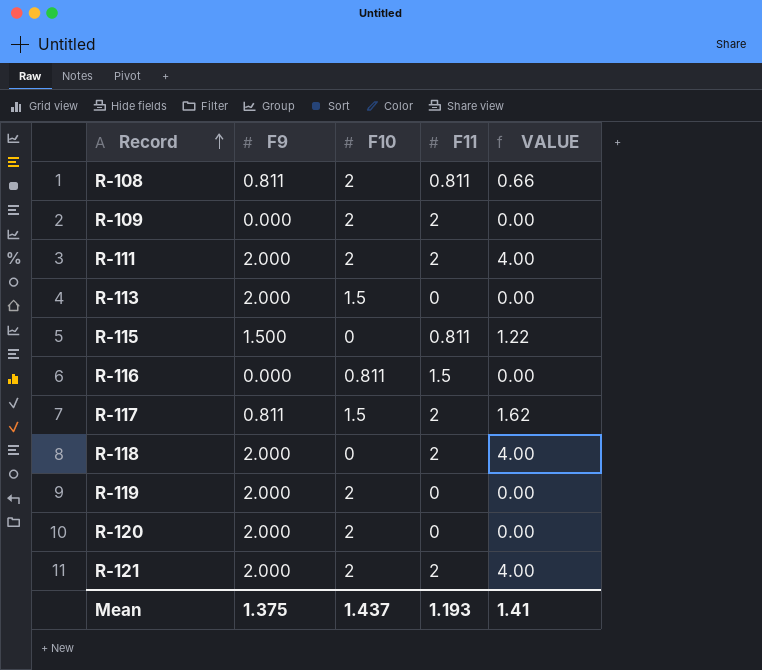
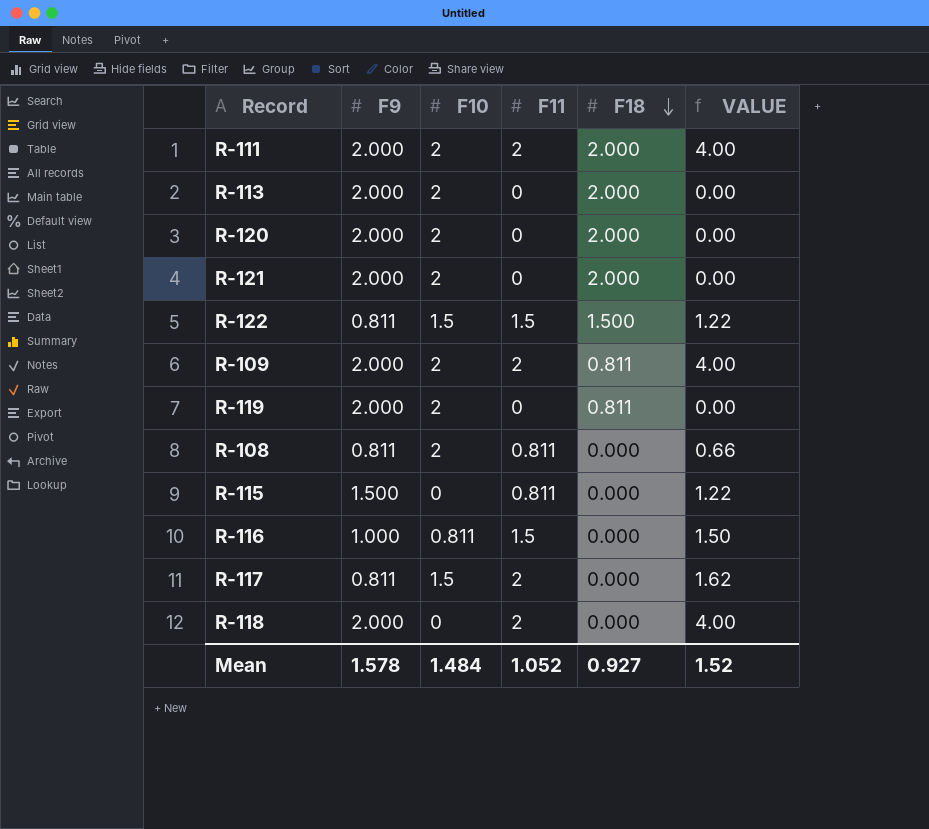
row order: Record ascending -> F18 descending
column F18 | position: none -> 5
R-113 | F10: 1.5 -> 2
R-121 | F11: 2 -> 0
R-121 | VALUE: 4.00 -> 0.00
row R-122: none -> 0.811 | 1.5 | 1.5 | 1.500 | 1.22
R-109 | F9: 0.000 -> 2.000
R-109 | VALUE: 0.00 -> 4.00
R-116 | F9: 0.000 -> 1.000
R-116 | VALUE: 0.00 -> 1.50
Mean | F9: 1.375 -> 1.578
Mean | F10: 1.437 -> 1.484
Mean | F11: 1.193 -> 1.052
Mean | VALUE: 1.41 -> 1.52

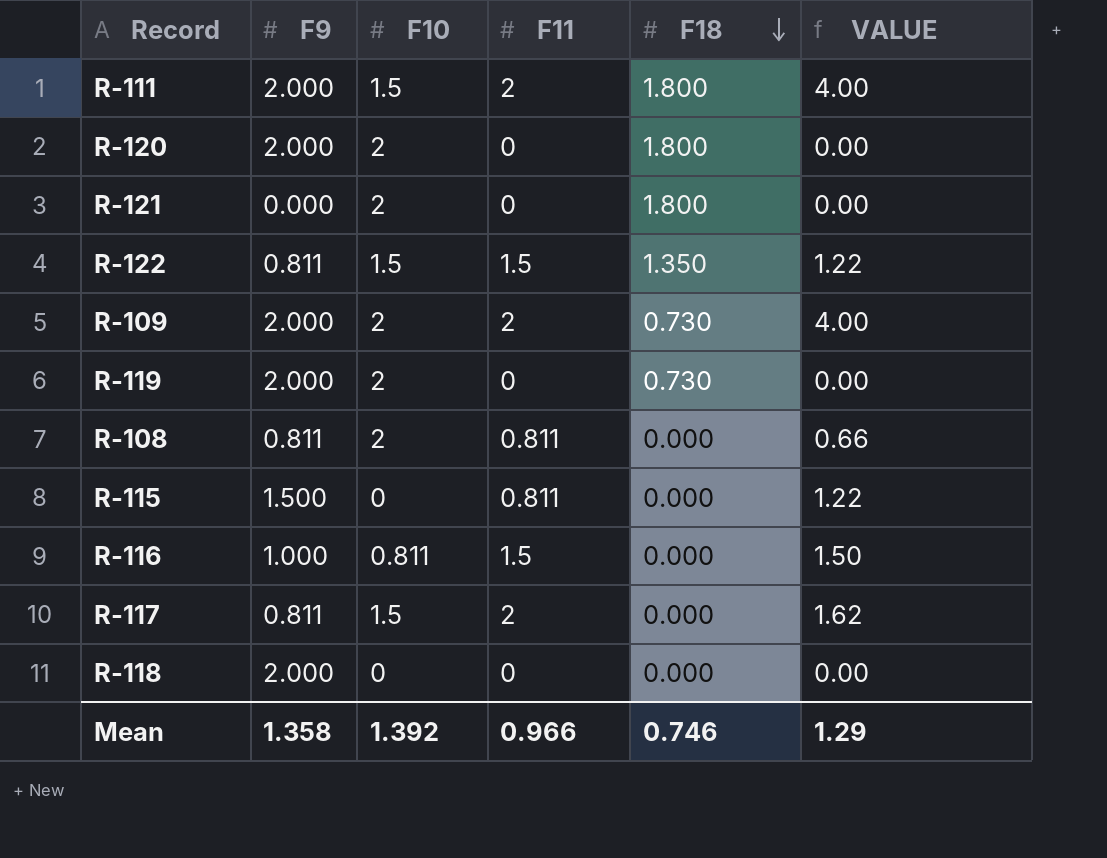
row R-113: 2.000 | 2 | 0 | 2.000 | 0.00 -> none
R-111 | F10: 2 -> 1.5
R-111 | F18: 2.000 -> 1.800
R-120 | F18: 2.000 -> 1.800
R-121 | F9: 2.000 -> 0.000
R-121 | F18: 2.000 -> 1.800
R-122 | F18: 1.500 -> 1.350
R-109 | F18: 0.811 -> 0.730
R-119 | F18: 0.811 -> 0.730
R-118 | F11: 2 -> 0
R-118 | VALUE: 4.00 -> 0.00
Mean | F9: 1.578 -> 1.358
Mean | F10: 1.484 -> 1.392
Mean | F11: 1.052 -> 0.966
Mean | F18: 0.927 -> 0.746
Mean | VALUE: 1.52 -> 1.29

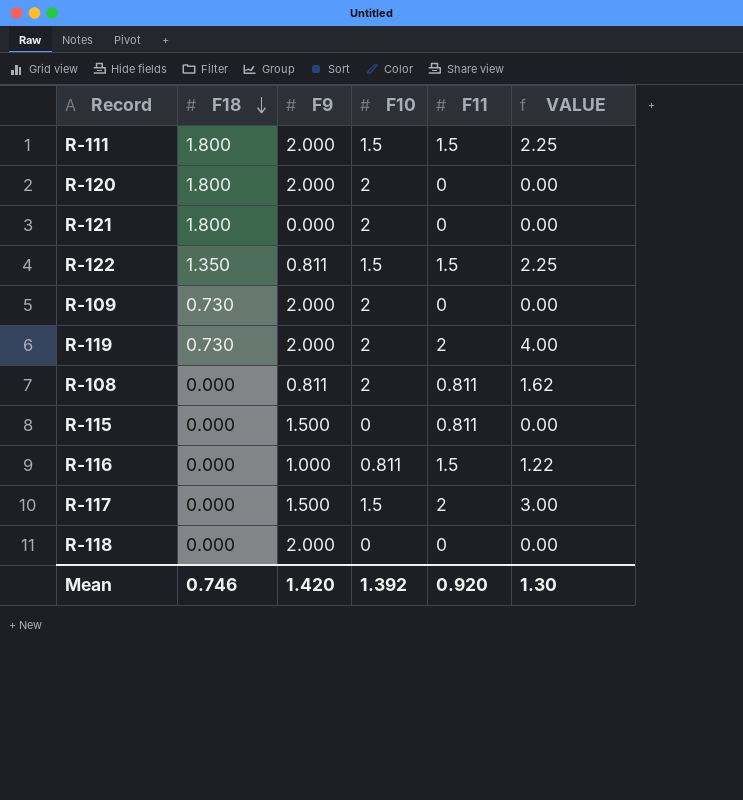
column F18 | position: 5 -> 2
column VALUE | formula: [F9] * [F11] -> [F10] * [F11]
R-111 | F11: 2 -> 1.5
R-109 | F11: 2 -> 0
R-119 | F11: 0 -> 2
R-117 | F9: 0.811 -> 1.500
Mean | F9: 1.358 -> 1.420
Mean | F11: 0.966 -> 0.920
Mean | VALUE: 1.29 -> 1.30

